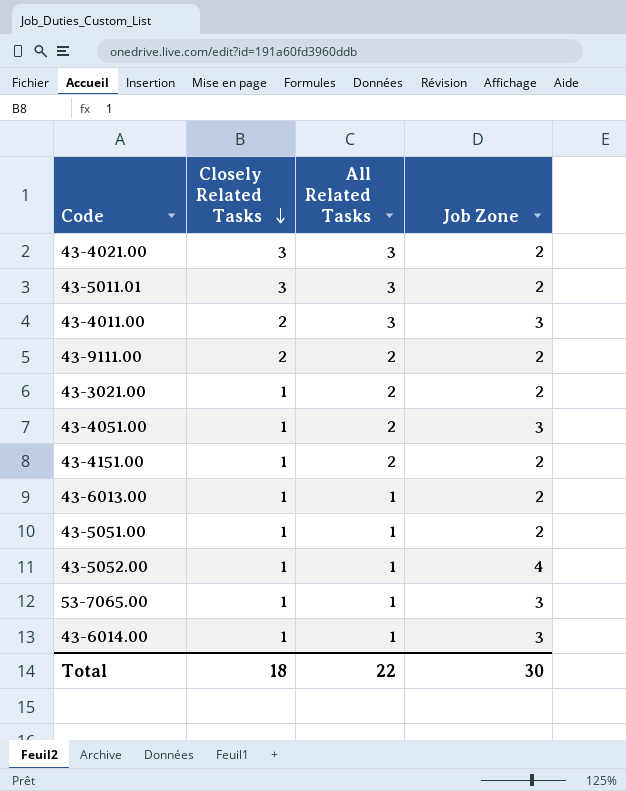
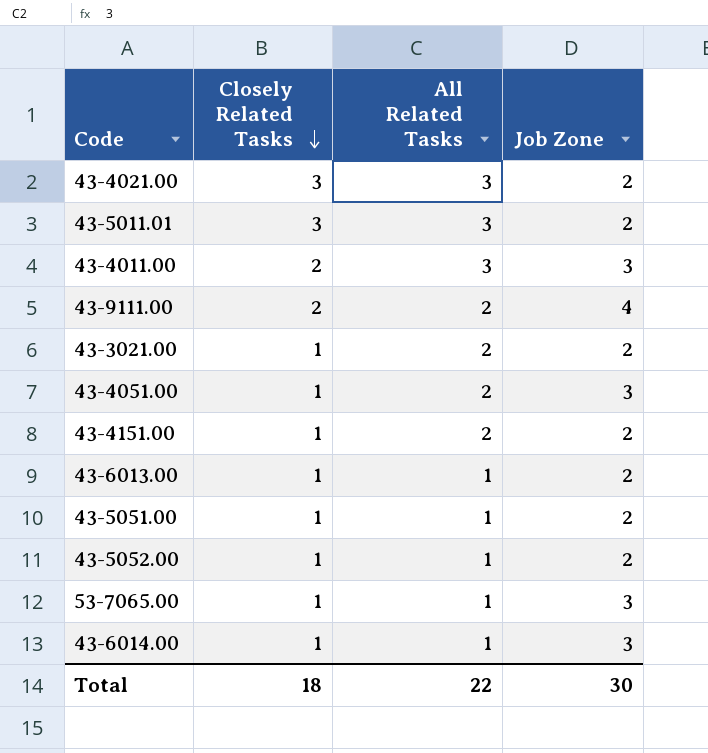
43-9111.00 | Job Zone: 2 -> 4
43-5052.00 | Job Zone: 4 -> 2

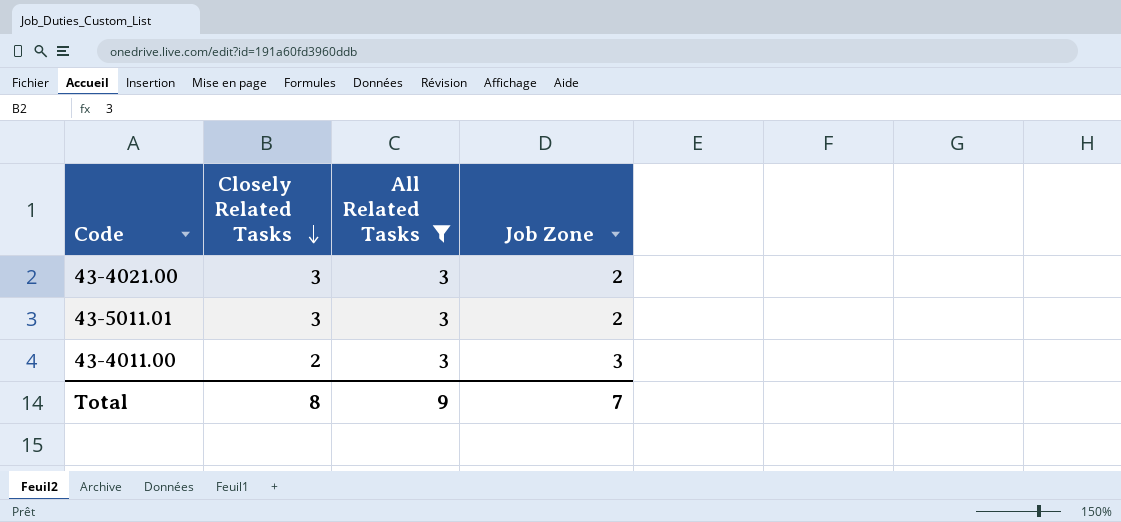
filter: none -> All Related Tasks = 3
Total | Closely Related Tasks: 18 -> 8
Total | All Related Tasks: 22 -> 9
Total | Job Zone: 30 -> 7

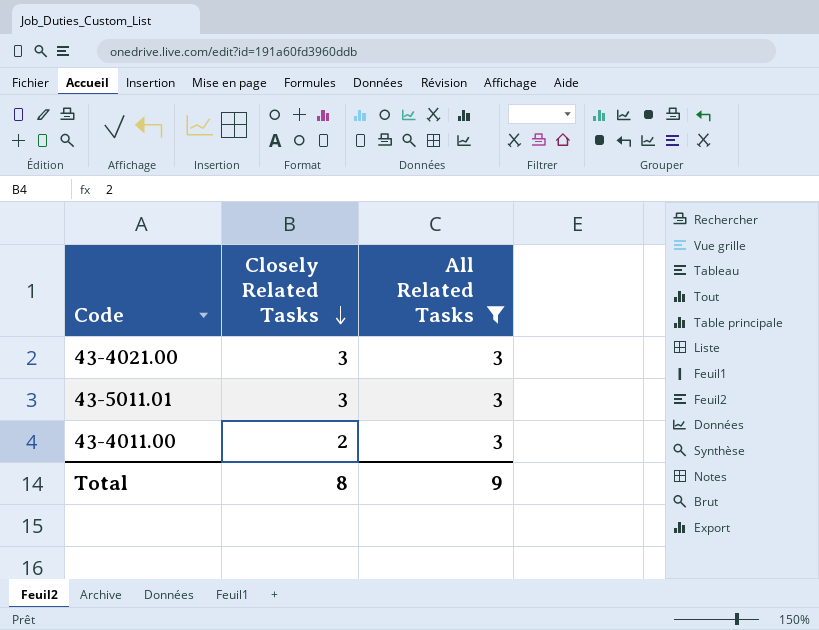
column Job Zone | position: 4 -> none

